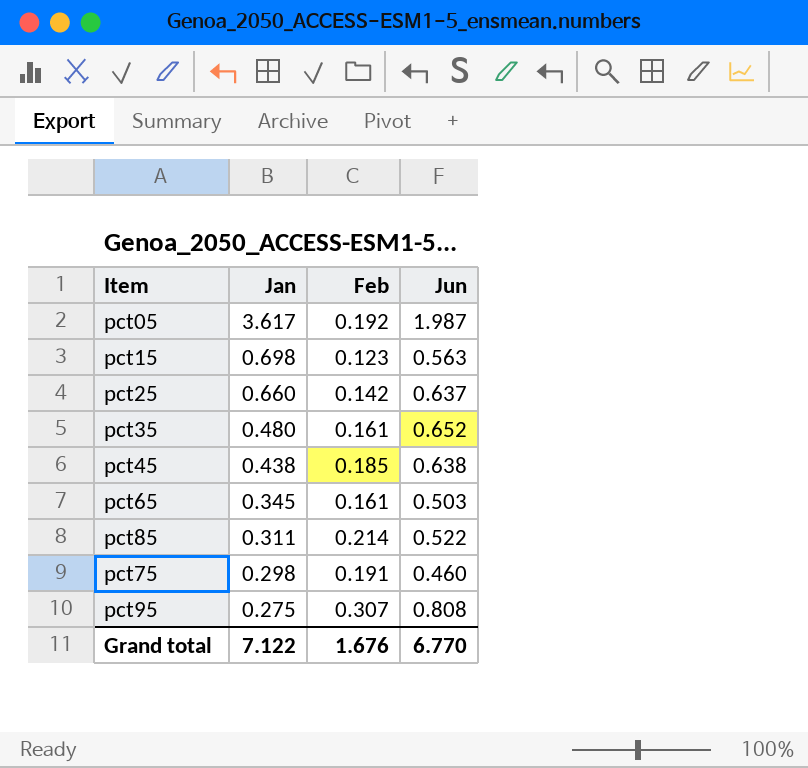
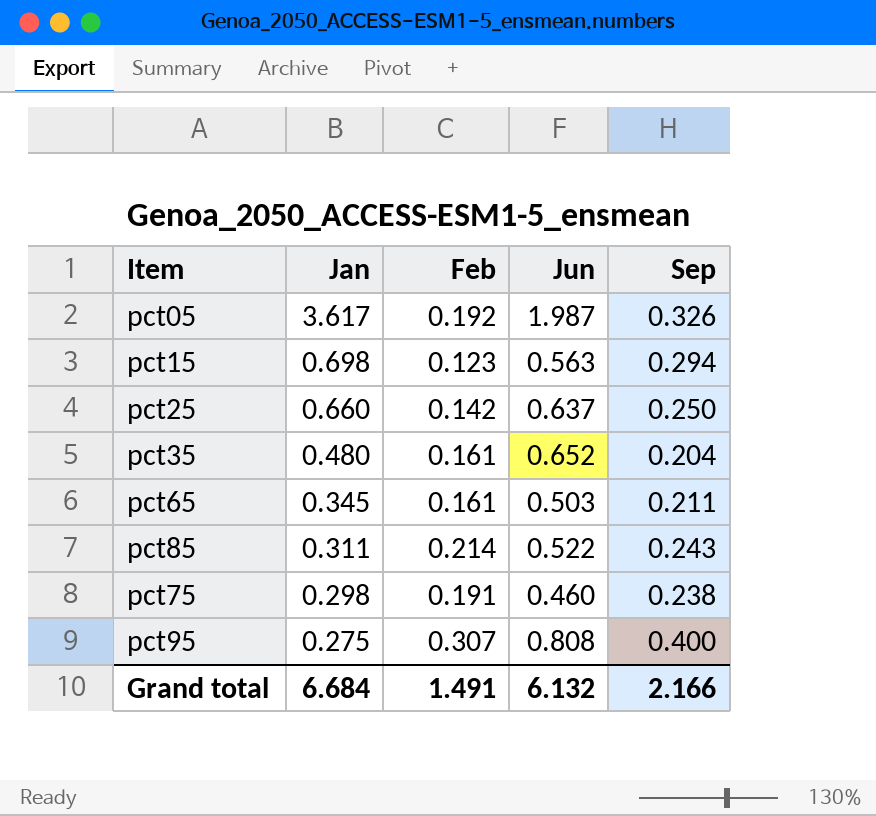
column Sep | position: none -> 5
row pct45: 0.438 | 0.185 | 0.638 -> none
Grand total | Jan: 7.122 -> 6.684
Grand total | Feb: 1.676 -> 1.491
Grand total | Jun: 6.770 -> 6.132

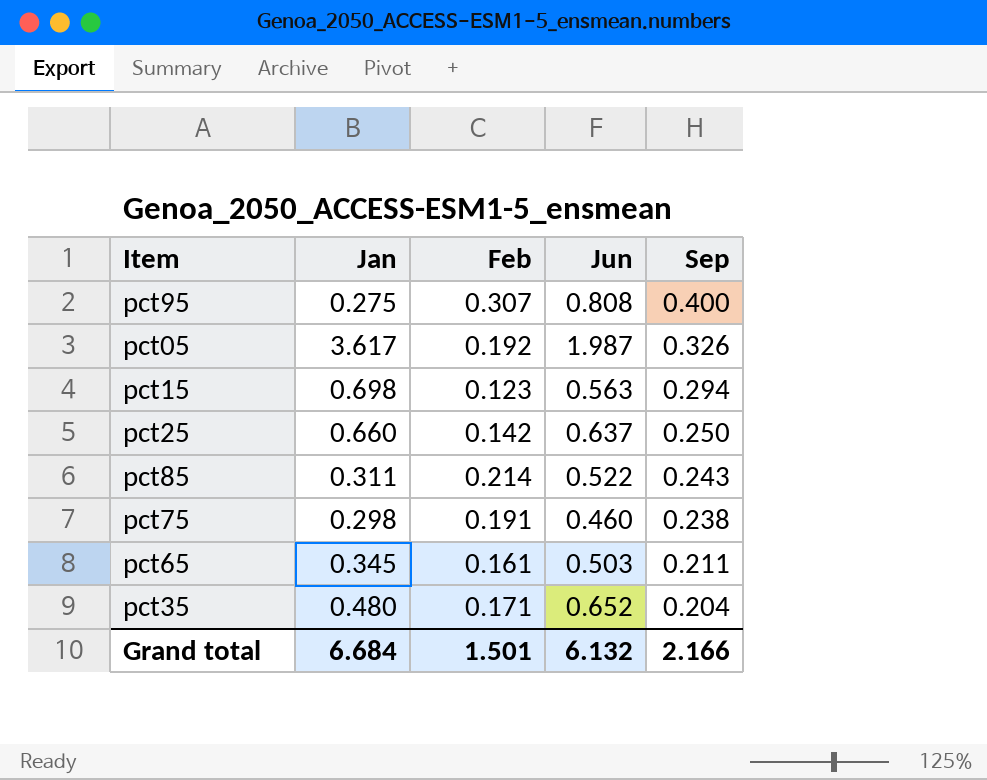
row order: Jan descending -> Sep descending
pct35 | Feb: 0.161 -> 0.171
Grand total | Feb: 1.491 -> 1.501

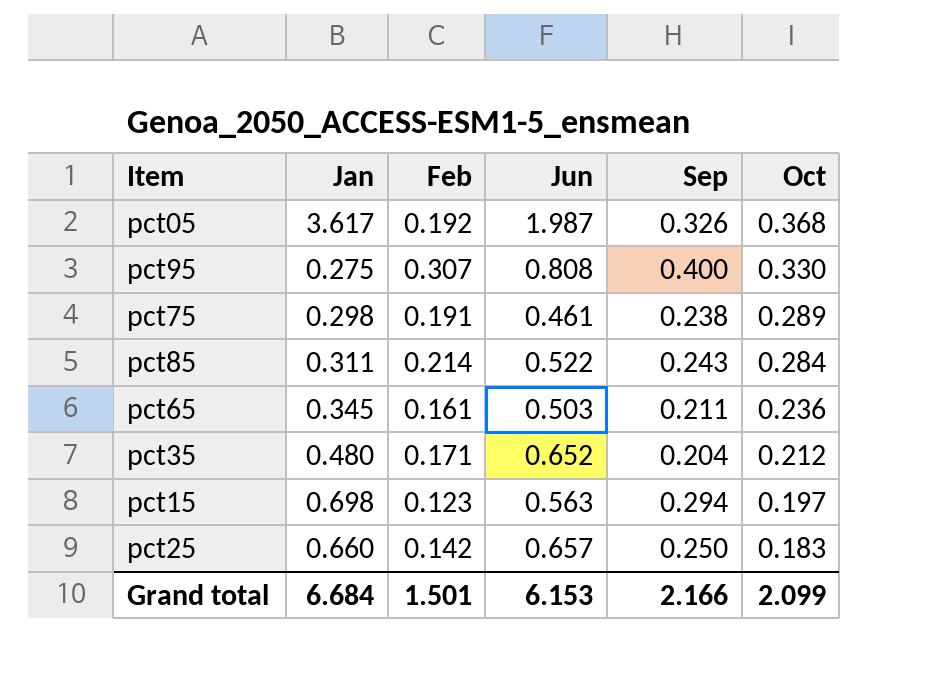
row order: Sep descending -> Oct descending
column Oct | position: none -> 6
pct75 | Jun: 0.460 -> 0.461
pct25 | Jun: 0.637 -> 0.657
Grand total | Jun: 6.132 -> 6.153

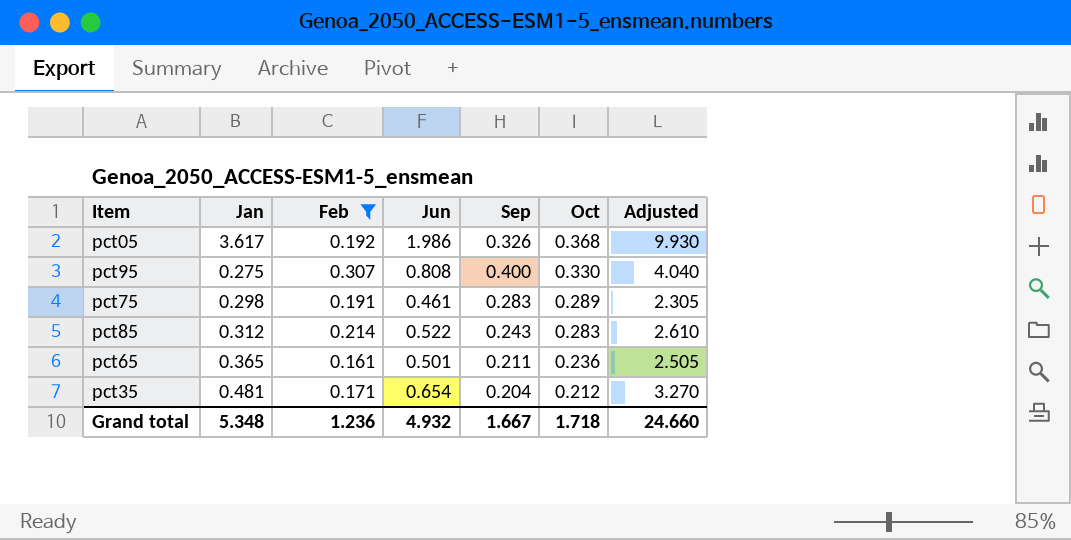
filter: none -> Feb >= 0.161
column Adjusted | formula: none -> [Jun] * 5
pct05 | Jun: 1.987 -> 1.986
pct75 | Sep: 0.238 -> 0.283
pct85 | Jan: 0.311 -> 0.312
pct85 | Oct: 0.284 -> 0.283
pct65 | Jan: 0.345 -> 0.365
pct65 | Jun: 0.503 -> 0.501
pct35 | Jan: 0.480 -> 0.481
pct35 | Jun: 0.652 -> 0.654
Grand total | Jan: 6.684 -> 5.348
Grand total | Feb: 1.501 -> 1.236
Grand total | Jun: 6.153 -> 4.932
Grand total | Sep: 2.166 -> 1.667
Grand total | Oct: 2.099 -> 1.718

